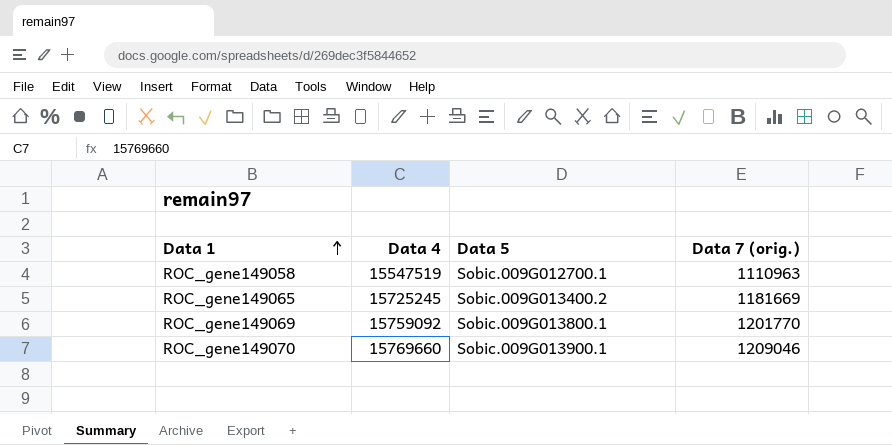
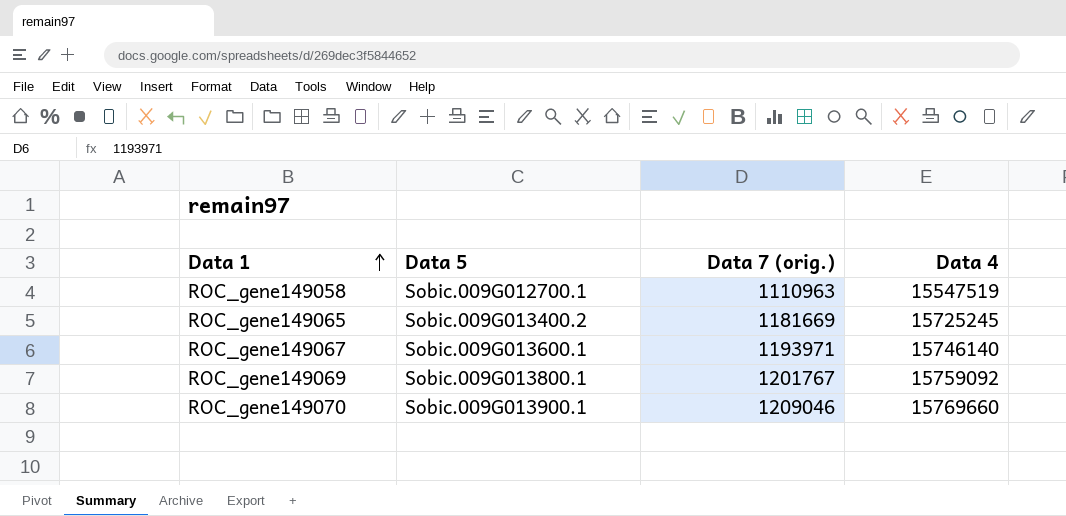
column Data 4 | position: 2 -> 4
row ROC_gene149067: none -> Sobic.009G013600.1 | 1193971 | 15746140
ROC_gene149069 | Data 7 (orig.): 1201770 -> 1201767

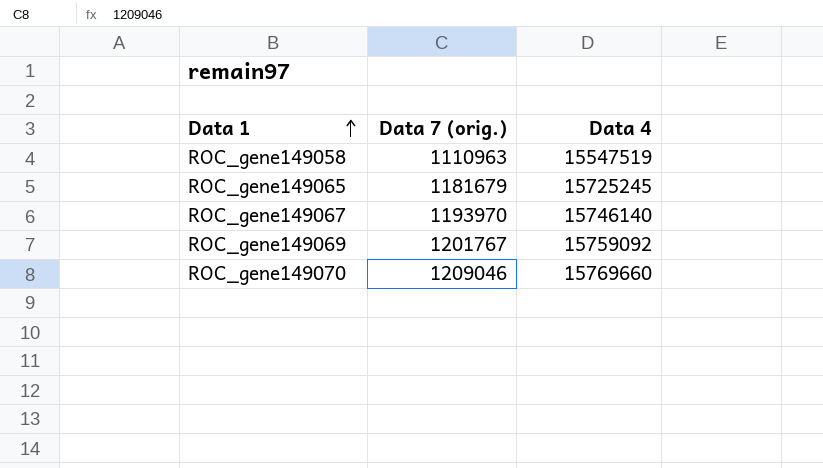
column Data 5 | position: 2 -> none
ROC_gene149065 | Data 7 (orig.): 1181669 -> 1181679
ROC_gene149067 | Data 7 (orig.): 1193971 -> 1193970

